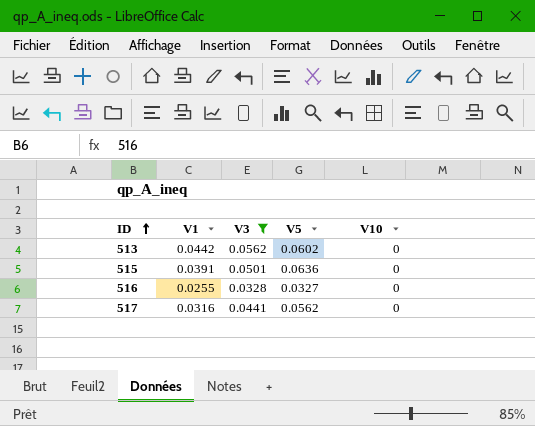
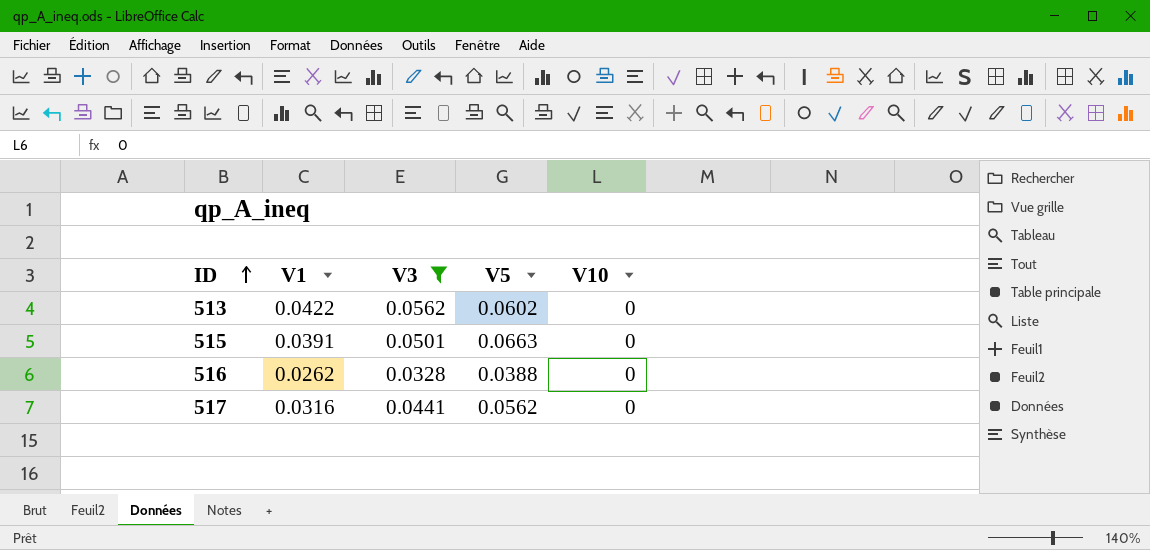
513 | V1: 0.0442 -> 0.0422
515 | V5: 0.0636 -> 0.0663
516 | V1: 0.0255 -> 0.0262
516 | V5: 0.0327 -> 0.0388

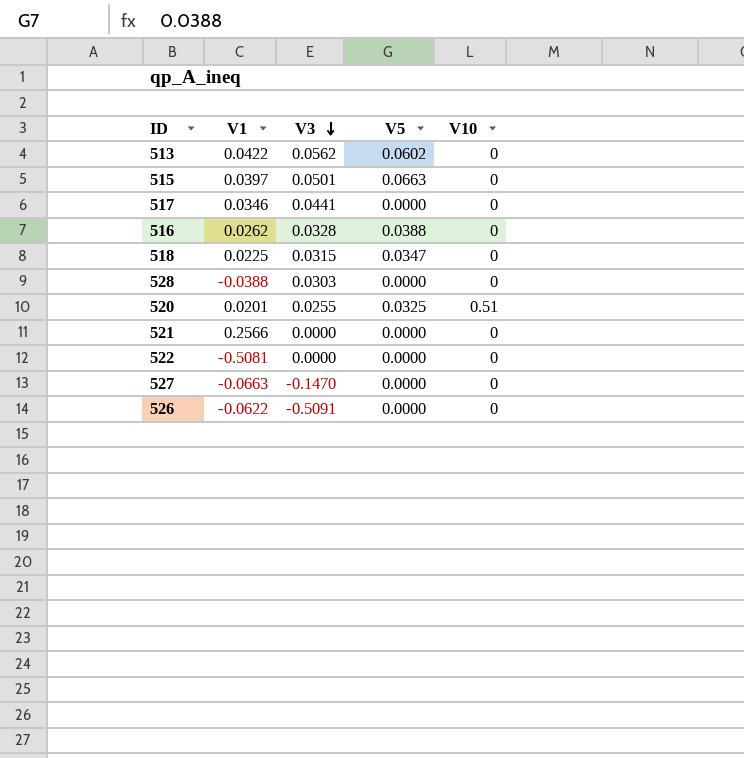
filter: V3 >= 0.0328 -> none
row order: ID ascending -> V3 descending
515 | V1: 0.0391 -> 0.0397
517 | V1: 0.0316 -> 0.0346
517 | V5: 0.0562 -> 0.0000

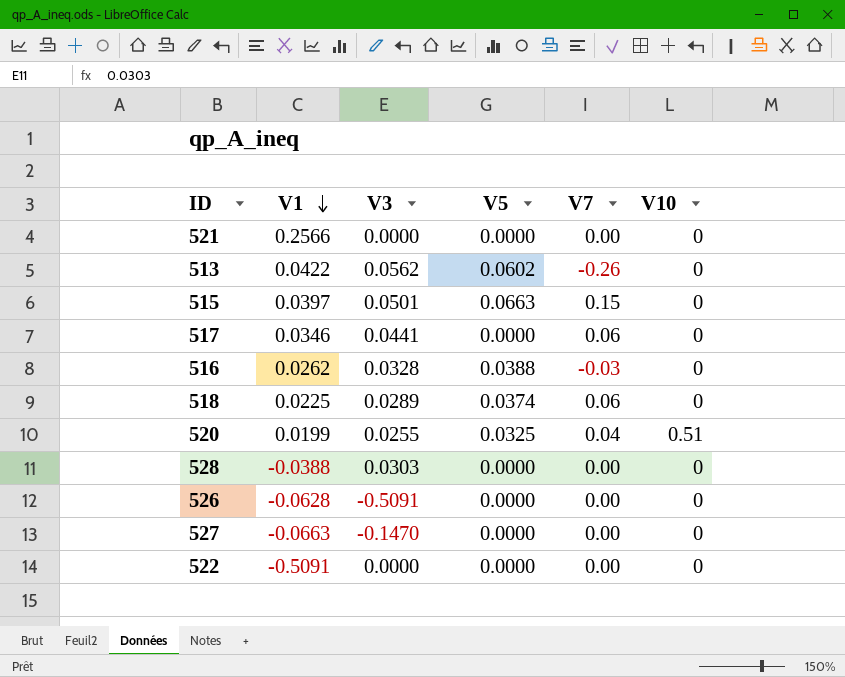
row order: V3 descending -> V1 descending
column V7 | position: none -> 5
518 | V3: 0.0315 -> 0.0289
518 | V5: 0.0347 -> 0.0374
520 | V1: 0.0201 -> 0.0199
526 | V1: -0.0622 -> -0.0628
522 | V1: -0.5081 -> -0.5091

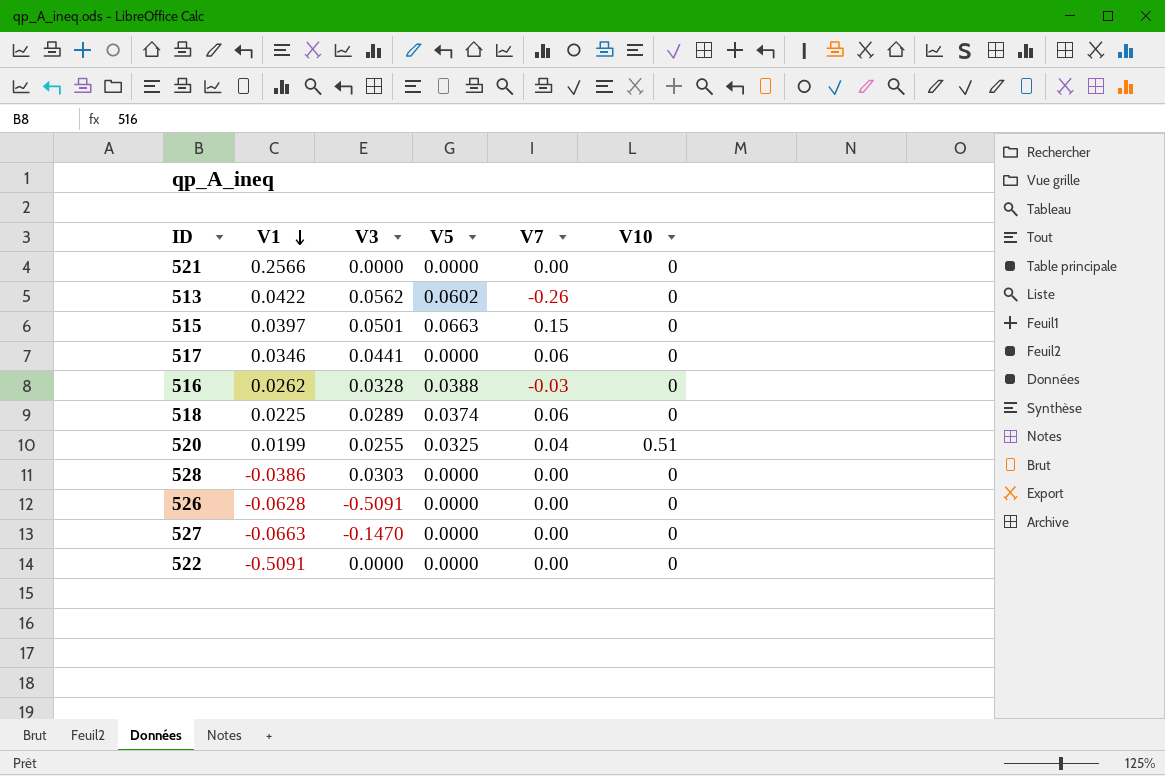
528 | V1: -0.0388 -> -0.0386

